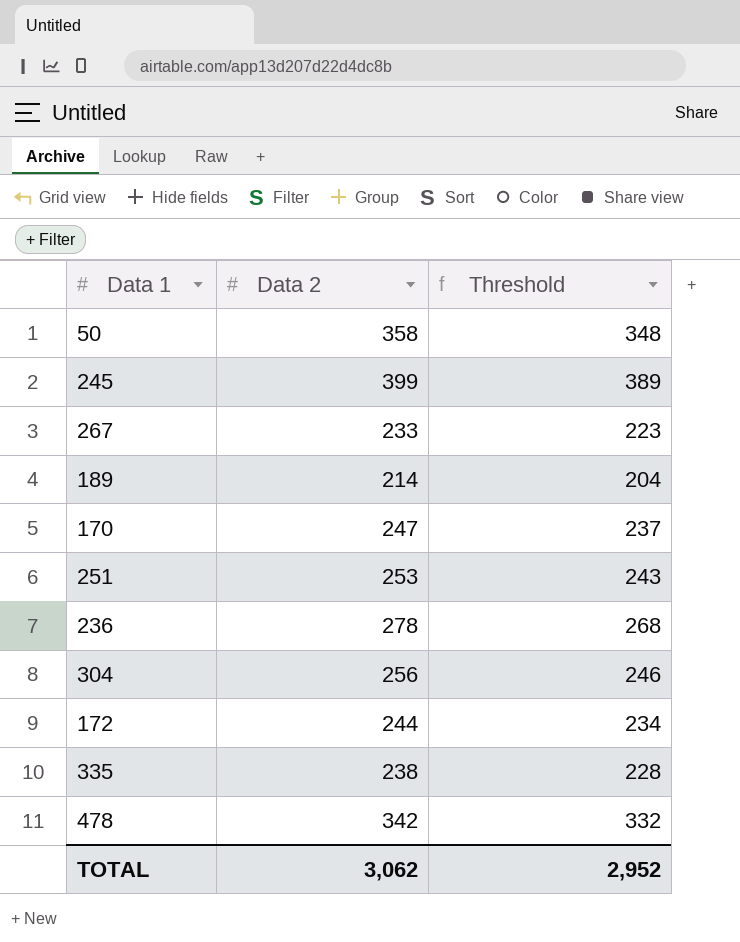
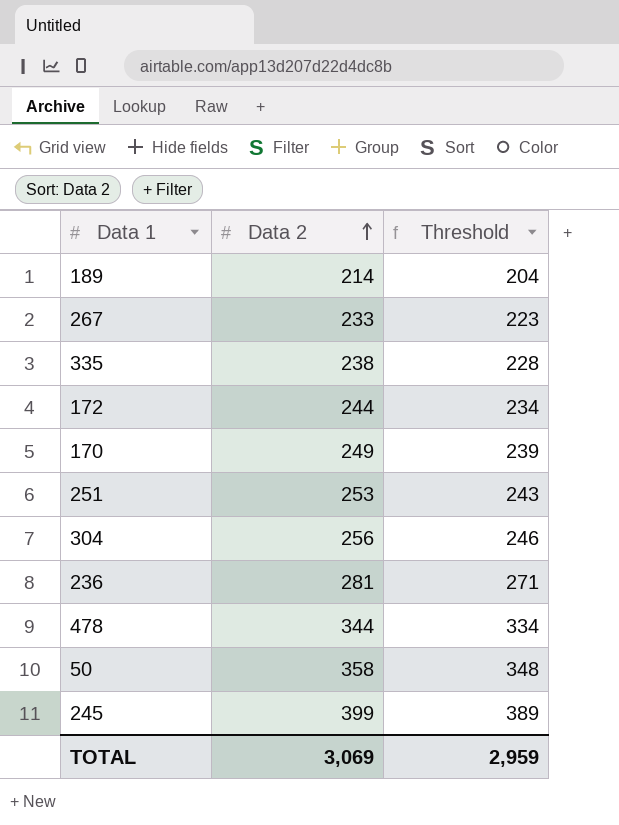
row order: none -> Data 2 ascending
170 | Data 2: 247 -> 249
170 | Threshold: 237 -> 239
236 | Data 2: 278 -> 281
236 | Threshold: 268 -> 271
478 | Data 2: 342 -> 344
478 | Threshold: 332 -> 334
TOTAL | Data 2: 3,062 -> 3,069
TOTAL | Threshold: 2,952 -> 2,959

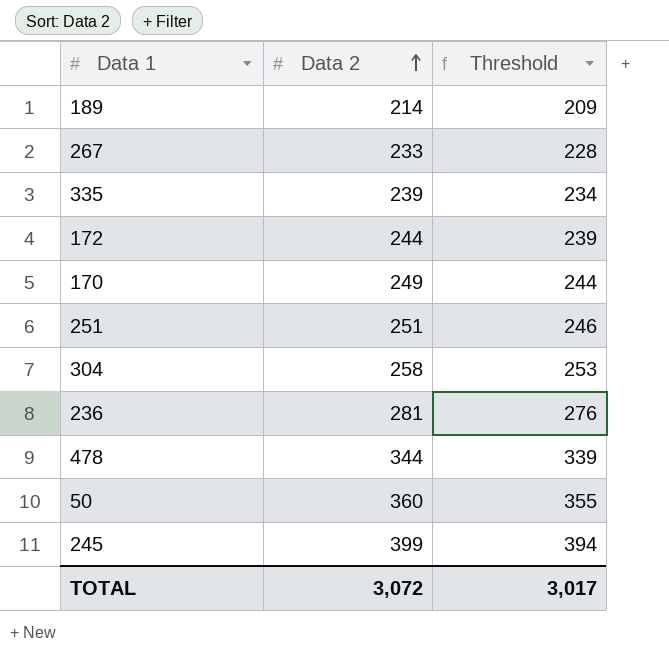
column Threshold | formula: [Data 2] - 10 -> [Data 2] - 5
335 | Data 2: 238 -> 239
251 | Data 2: 253 -> 251
304 | Data 2: 256 -> 258
50 | Data 2: 358 -> 360
TOTAL | Data 2: 3,069 -> 3,072
TOTAL | Threshold: 2,959 -> 3,017

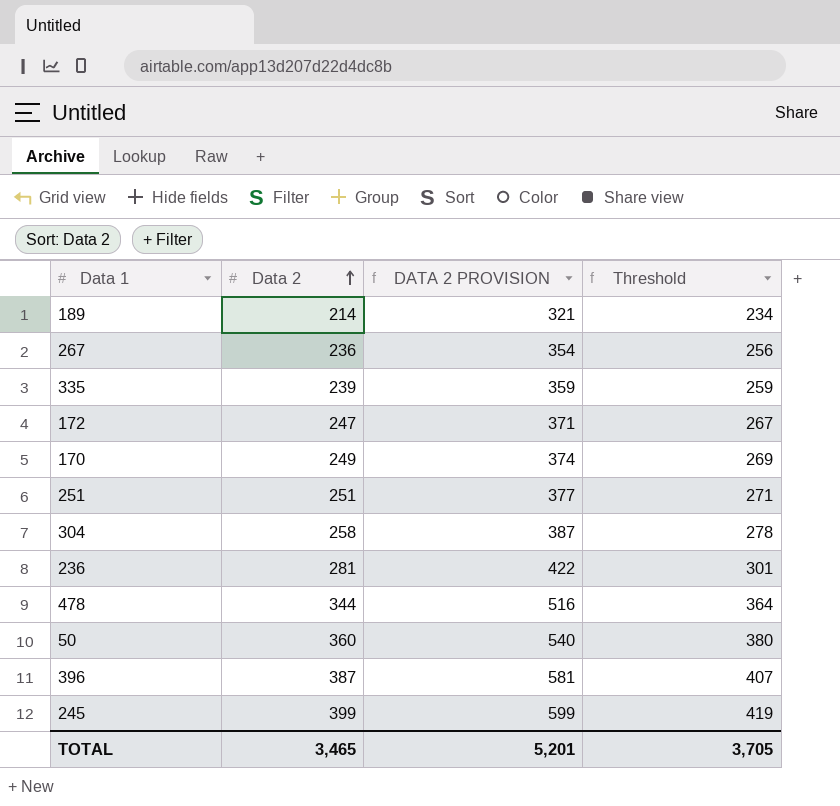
column DATA 2 PROVISION | formula: none -> [Data 2] * 1.5
column Threshold | formula: [Data 2] - 5 -> [Data 2] + 20
267 | Data 2: 233 -> 236
172 | Data 2: 244 -> 247
row 396: none -> 387 | 581 | 407
TOTAL | Data 2: 3,072 -> 3,465
TOTAL | Threshold: 3,017 -> 3,705

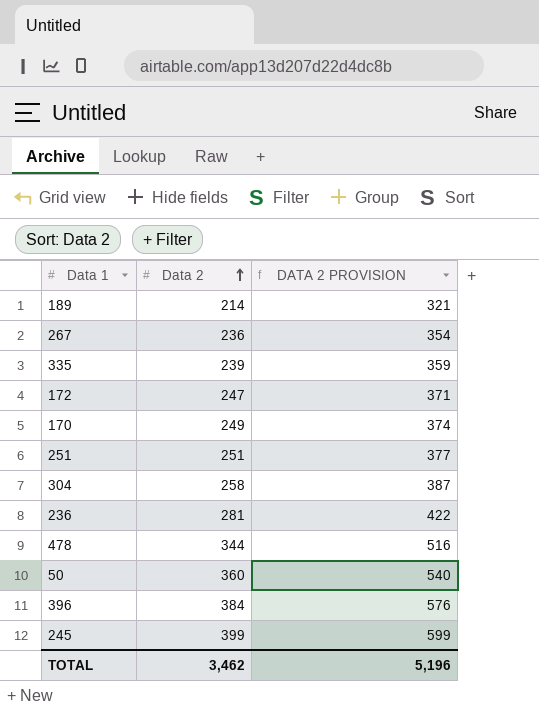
column Threshold | formula: [Data 2] + 20 -> none
396 | Data 2: 387 -> 384
396 | DATA 2 PROVISION: 581 -> 576
TOTAL | Data 2: 3,465 -> 3,462
TOTAL | DATA 2 PROVISION: 5,201 -> 5,196

